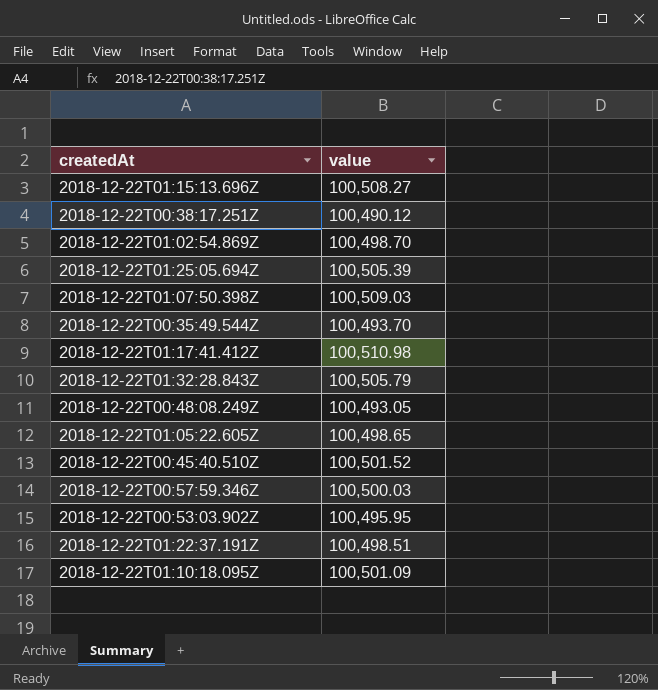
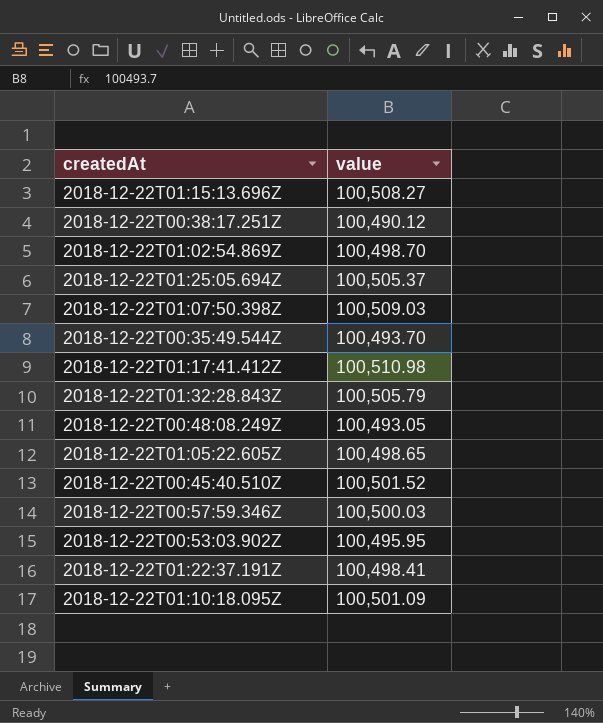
2018-12-22T01:25:05.694Z | value: 100,505.39 -> 100,505.37
2018-12-22T01:22:37.191Z | value: 100,498.51 -> 100,498.41

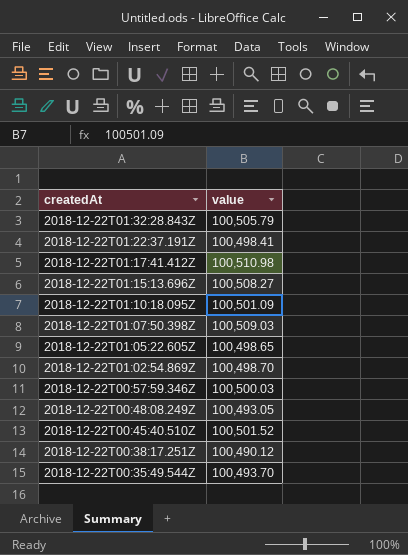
row order: none -> createdAt descending
row 2018-12-22T01:25:05.694Z: 100,505.37 -> none
row 2018-12-22T00:53:03.902Z: 100,495.95 -> none

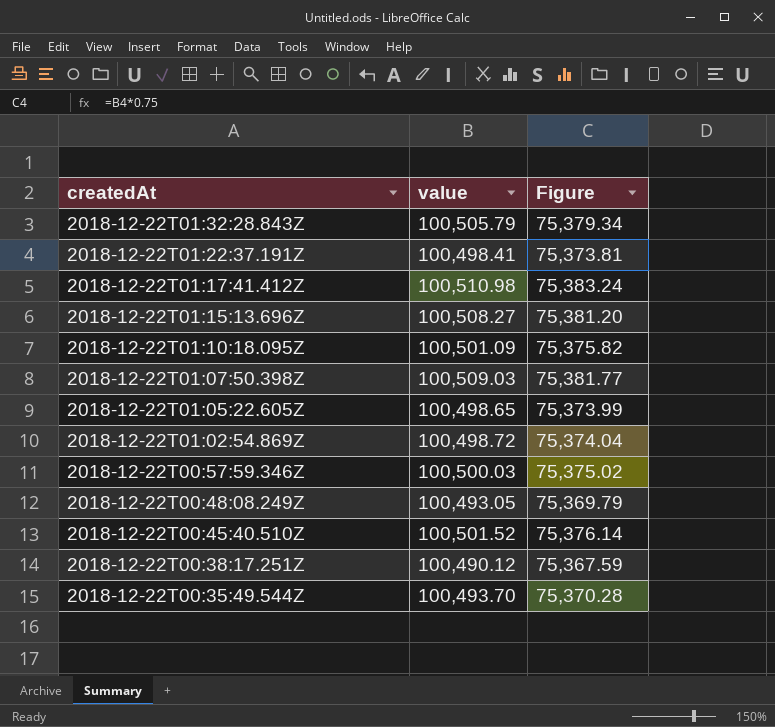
column Figure | formula: none -> [value] * 0.75
2018-12-22T01:02:54.869Z | value: 100,498.70 -> 100,498.72

